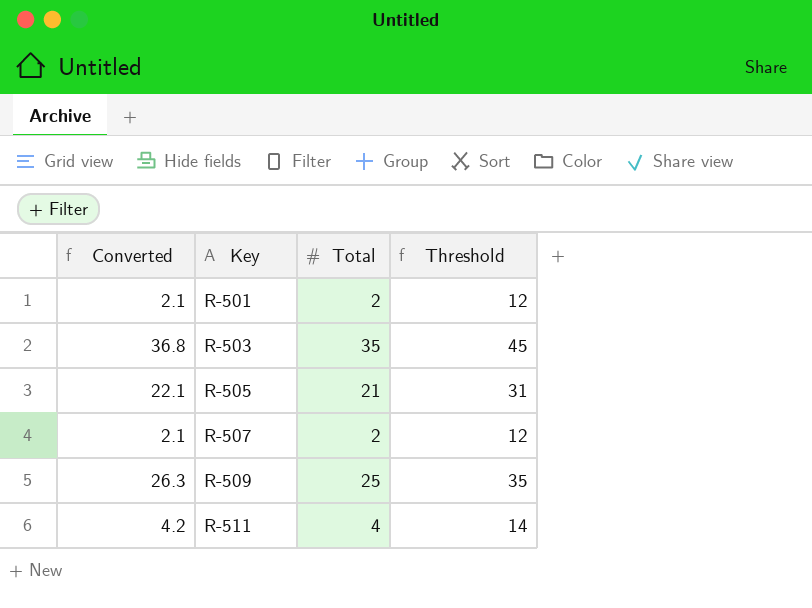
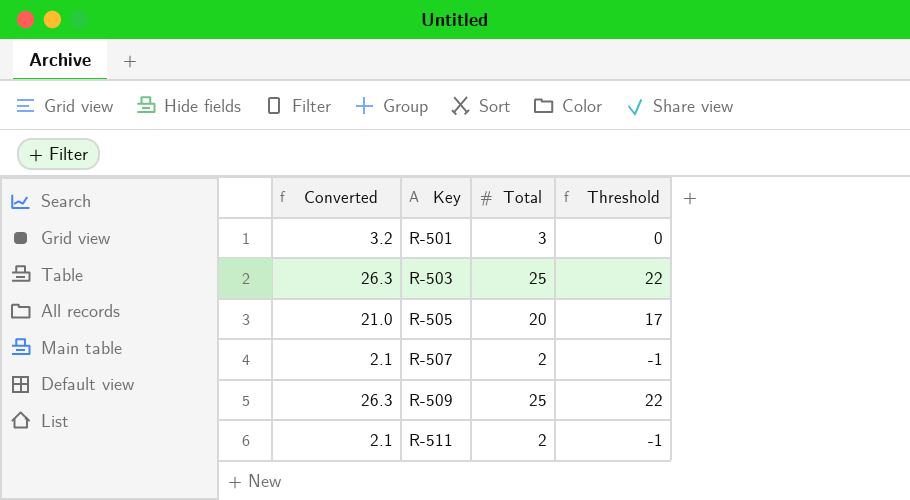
column Threshold | formula: [Total] + 10 -> [Total] - 3
R-501 | Converted: 2.1 -> 3.2
R-501 | Total: 2 -> 3
R-503 | Converted: 36.8 -> 26.3
R-503 | Total: 35 -> 25
R-505 | Converted: 22.1 -> 21.0
R-505 | Total: 21 -> 20
R-511 | Converted: 4.2 -> 2.1
R-511 | Total: 4 -> 2

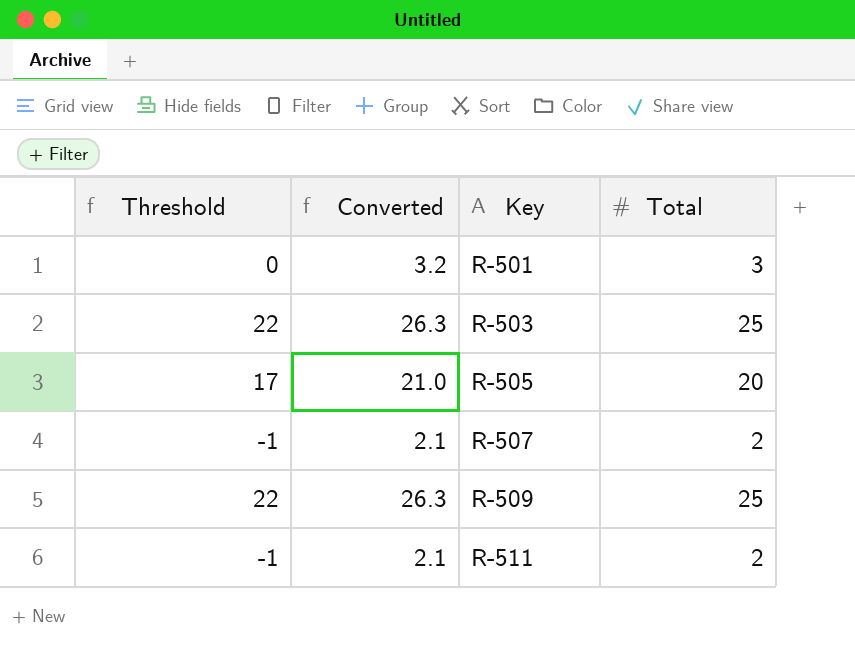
column Threshold | position: 4 -> 1

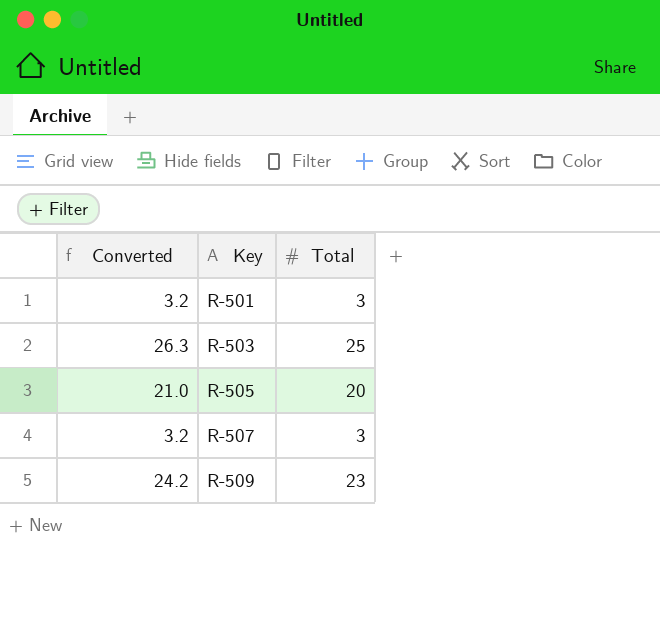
column Threshold | formula: [Total] - 3 -> none
row R-511: -1 | 2.1 | 2 -> none
R-507 | Converted: 2.1 -> 3.2
R-507 | Total: 2 -> 3
R-509 | Converted: 26.3 -> 24.2
R-509 | Total: 25 -> 23

